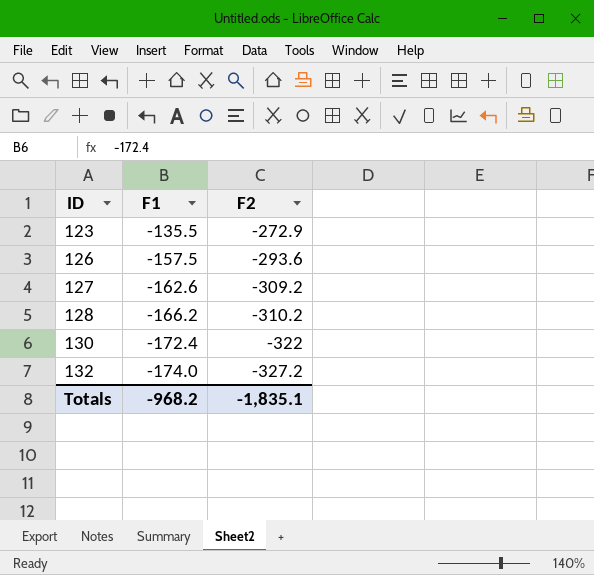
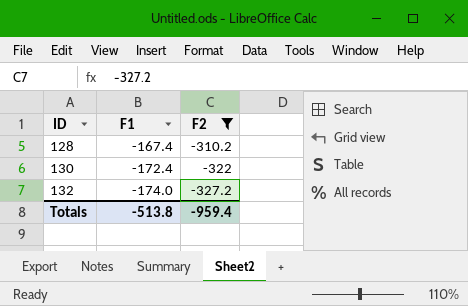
filter: none -> F2 <= -310.2
128 | F1: -166.2 -> -167.4
Totals | F1: -968.2 -> -513.8
Totals | F2: -1,835.1 -> -959.4

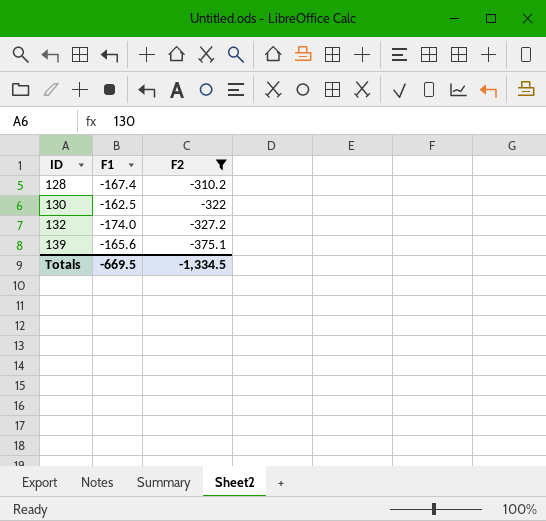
130 | F1: -172.4 -> -162.5
row 139: none -> -165.6 | -375.1
Totals | F1: -513.8 -> -669.5
Totals | F2: -959.4 -> -1,334.5

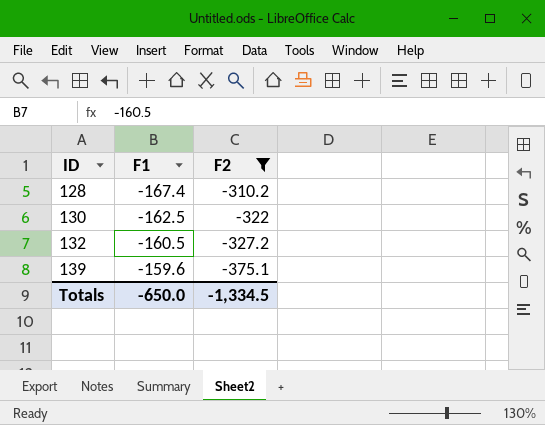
132 | F1: -174.0 -> -160.5
139 | F1: -165.6 -> -159.6
Totals | F1: -669.5 -> -650.0

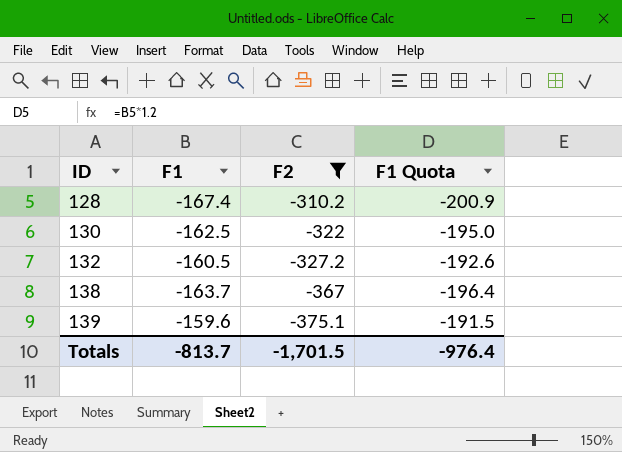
column F1 Quota | formula: none -> [F1] * 1.2
row 138: none -> -163.7 | -367 | -196.4
Totals | F1: -650.0 -> -813.7
Totals | F2: -1,334.5 -> -1,701.5

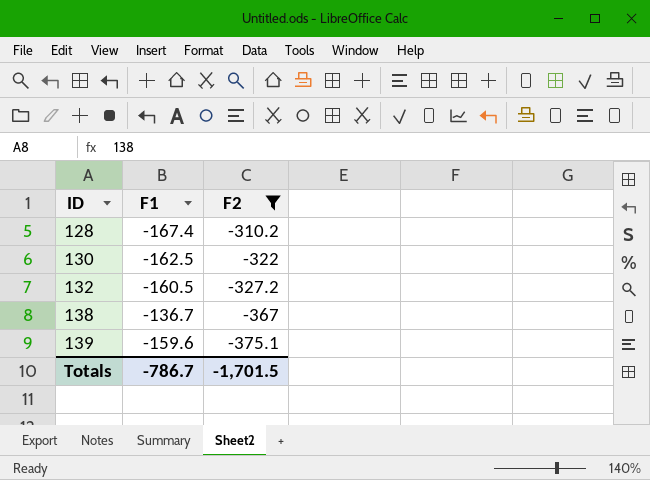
column F1 Quota | formula: [F1] * 1.2 -> none
138 | F1: -163.7 -> -136.7
Totals | F1: -813.7 -> -786.7

